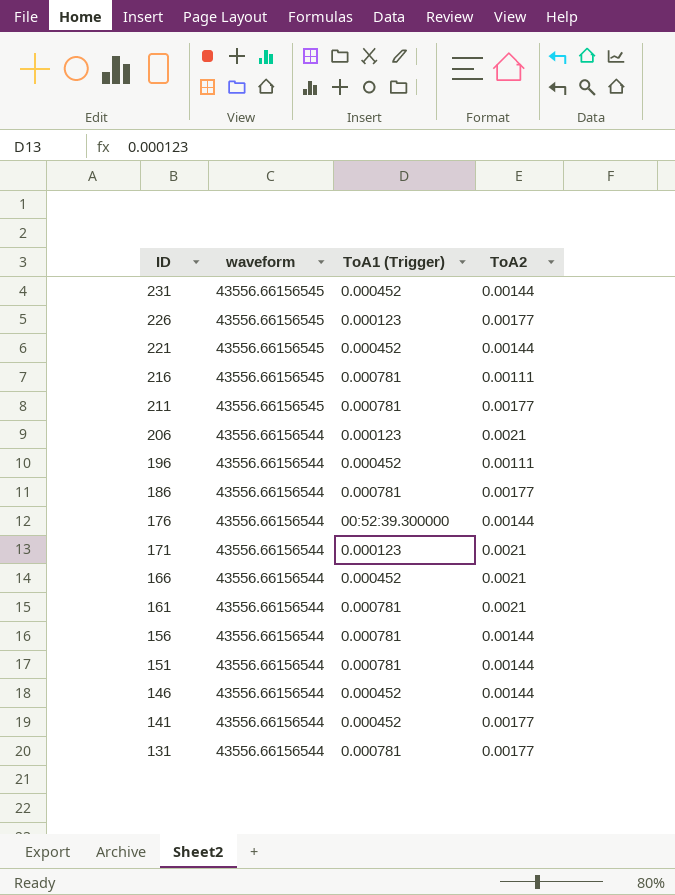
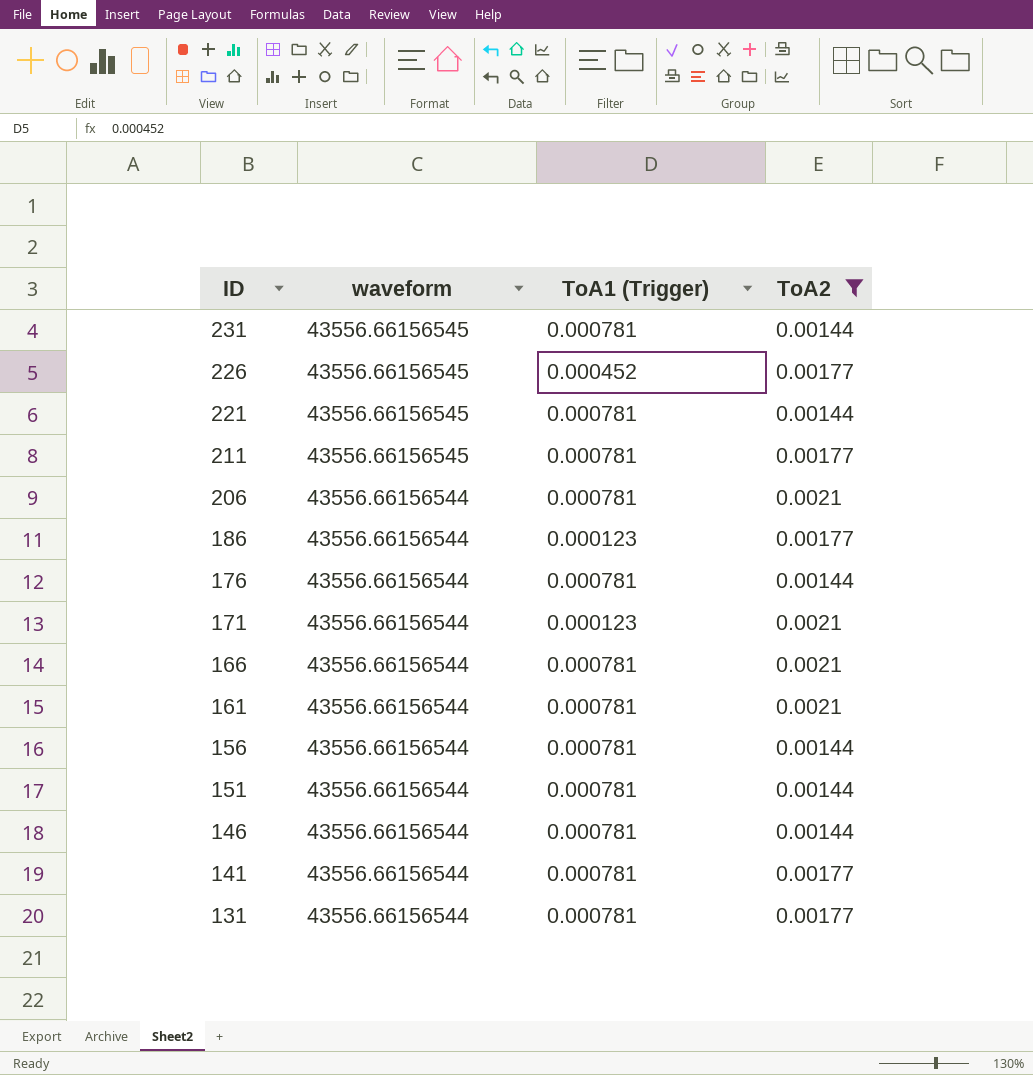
filter: none -> ToA2 != 0.00111
231 | ToA1 (Trigger): 0.000452 -> 0.000781
226 | ToA1 (Trigger): 0.000123 -> 0.000452
221 | ToA1 (Trigger): 0.000452 -> 0.000781
206 | ToA1 (Trigger): 0.000123 -> 0.000781
186 | ToA1 (Trigger): 0.000781 -> 0.000123
176 | ToA1 (Trigger): 00:52:39.300000 -> 0.000781
166 | ToA1 (Trigger): 0.000452 -> 0.000781
146 | ToA1 (Trigger): 0.000452 -> 0.000781
141 | ToA1 (Trigger): 0.000452 -> 0.000781

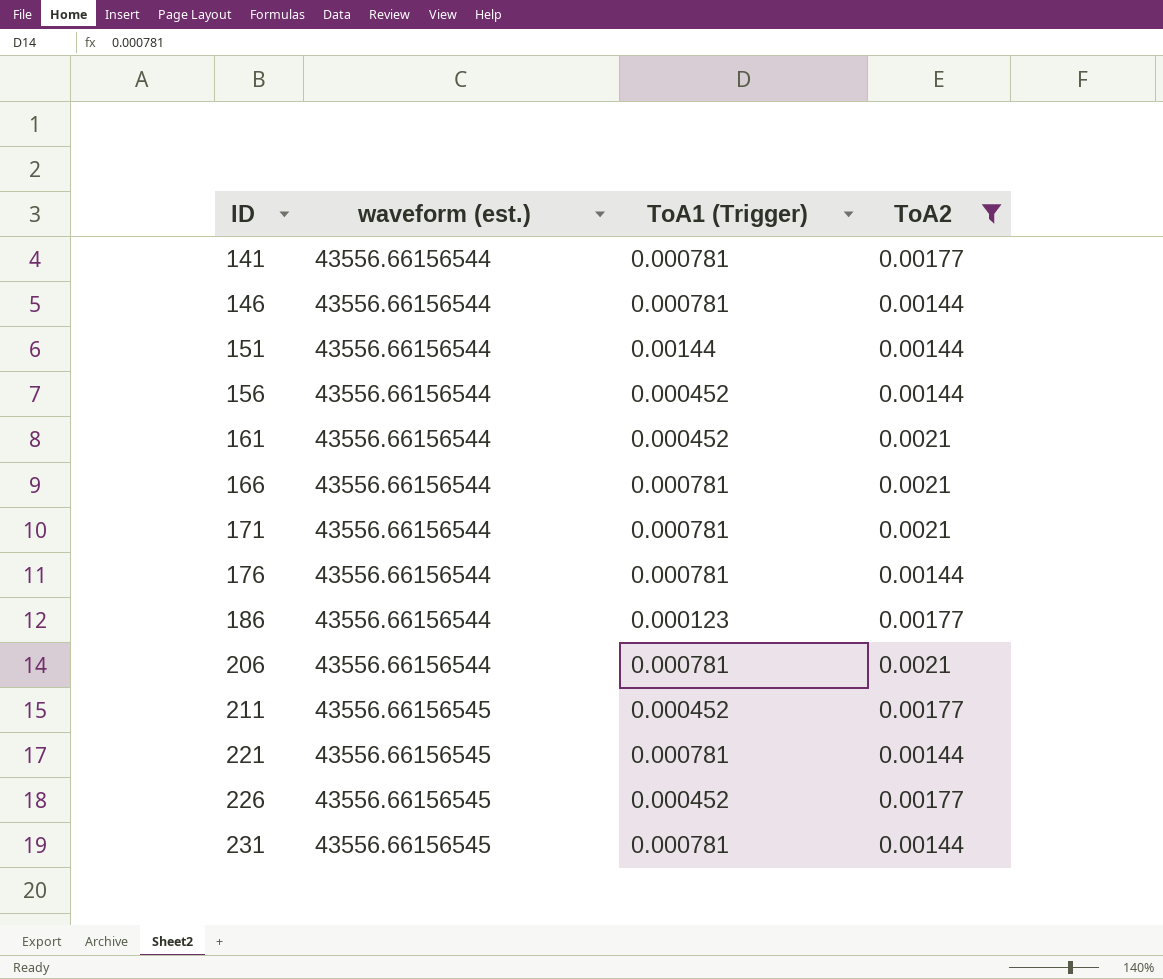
row order: ID descending -> ID ascending
column name: waveform -> waveform (est.)
row 131: 43556.66156544 | 0.000781 | 0.00177 -> none
151 | ToA1 (Trigger): 0.000781 -> 0.00144
156 | ToA1 (Trigger): 0.000781 -> 0.000452
161 | ToA1 (Trigger): 0.000781 -> 0.000452
171 | ToA1 (Trigger): 0.000123 -> 0.000781
211 | ToA1 (Trigger): 0.000781 -> 0.000452

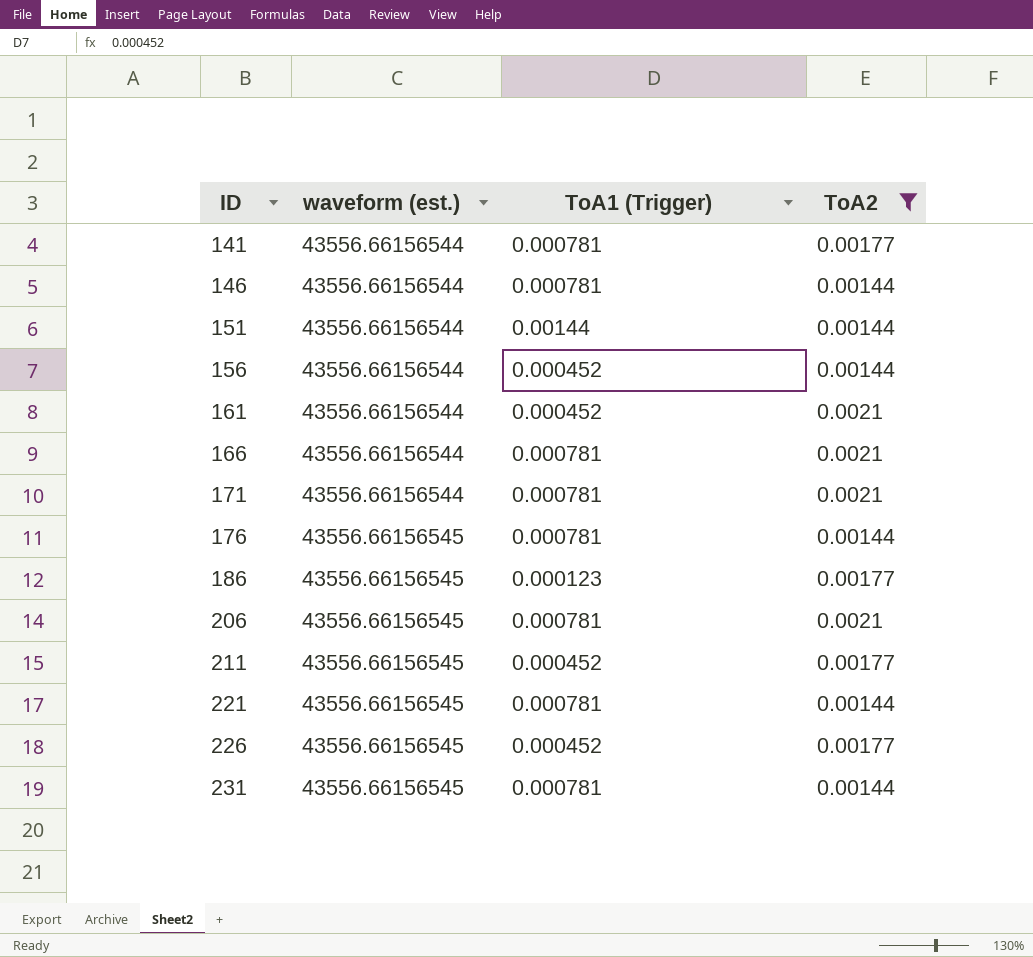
176 | waveform (est.): 43556.66156544 -> 43556.66156545
186 | waveform (est.): 43556.66156544 -> 43556.66156545
206 | waveform (est.): 43556.66156544 -> 43556.66156545

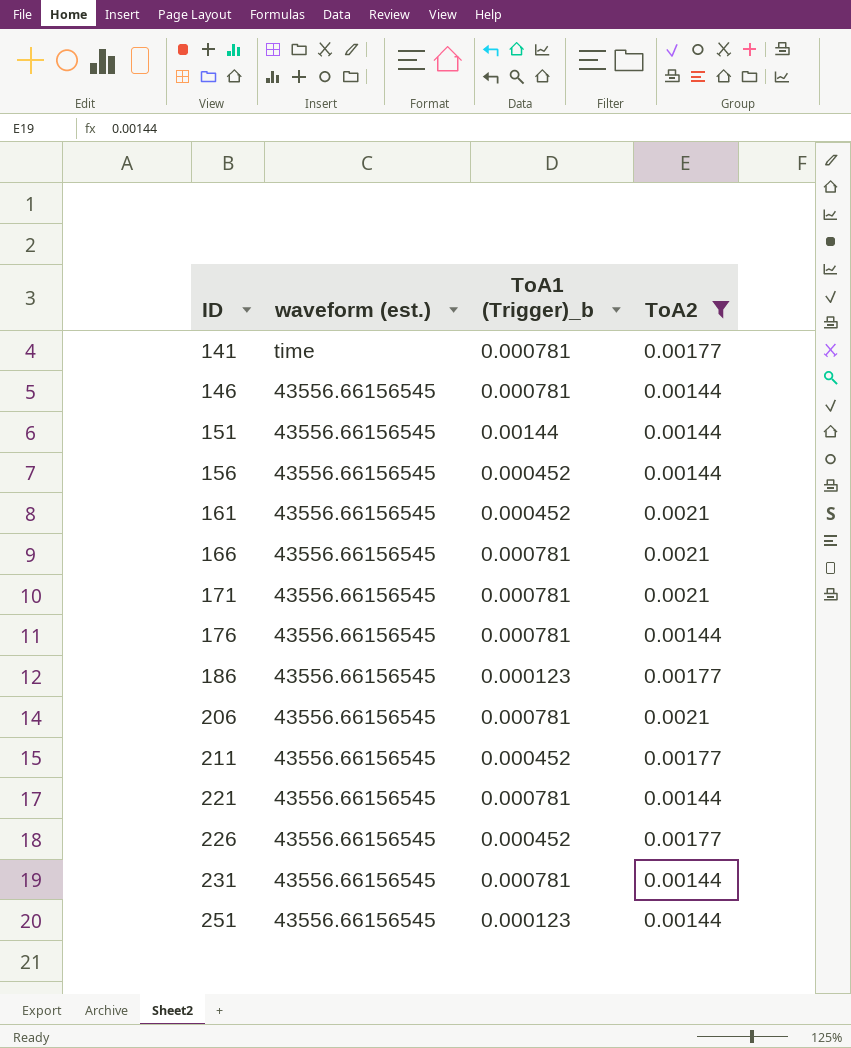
column name: ToA1 (Trigger) -> ToA1 (Trigger)_b
141 | waveform (est.): 43556.66156544 -> time
146 | waveform (est.): 43556.66156544 -> 43556.66156545
151 | waveform (est.): 43556.66156544 -> 43556.66156545
156 | waveform (est.): 43556.66156544 -> 43556.66156545
161 | waveform (est.): 43556.66156544 -> 43556.66156545
166 | waveform (est.): 43556.66156544 -> 43556.66156545
171 | waveform (est.): 43556.66156544 -> 43556.66156545
row 251: none -> 43556.66156545 | 0.000123 | 0.00144

